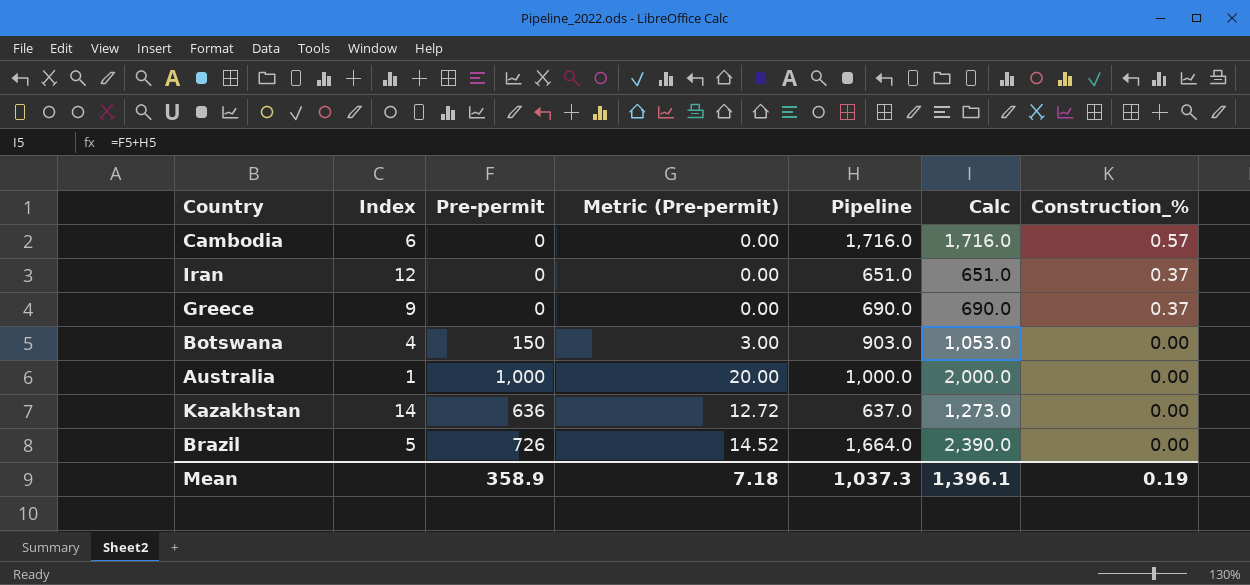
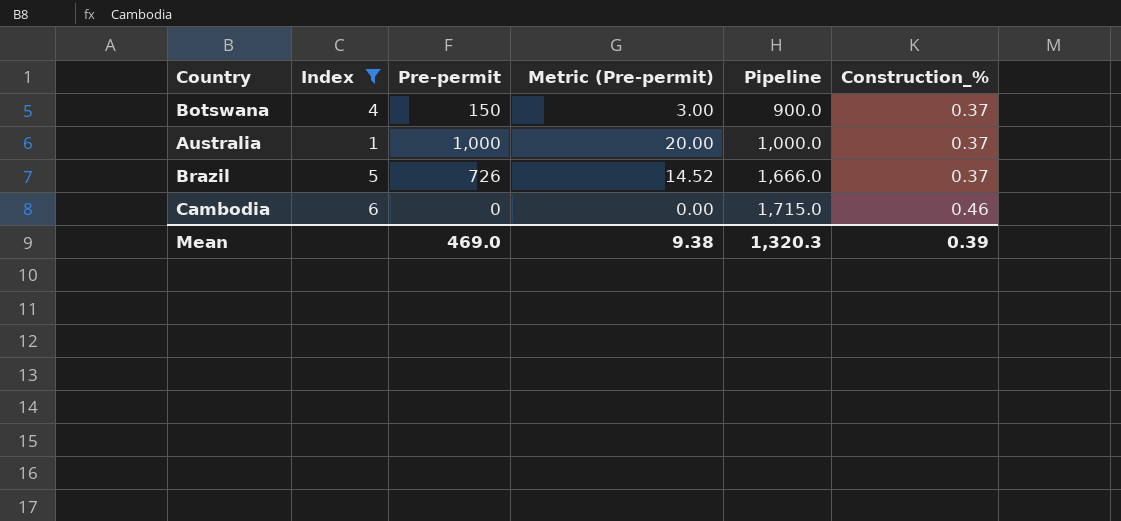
filter: none -> Index <= 6
row order: Construction_% descending -> Pipeline ascending
column Calc | formula: [Pre-permit] + [Pipeline] -> none
Botswana | Pipeline: 903.0 -> 900.0
Botswana | Construction_%: 0.00 -> 0.37
Australia | Construction_%: 0.00 -> 0.37
Brazil | Pipeline: 1,664.0 -> 1,666.0
Brazil | Construction_%: 0.00 -> 0.37
Cambodia | Pipeline: 1,716.0 -> 1,715.0
Cambodia | Construction_%: 0.57 -> 0.46
Mean | Pre-permit: 358.9 -> 469.0
Mean | Metric (Pre-permit): 7.18 -> 9.38
Mean | Pipeline: 1,037.3 -> 1,320.3
Mean | Construction_%: 0.19 -> 0.39

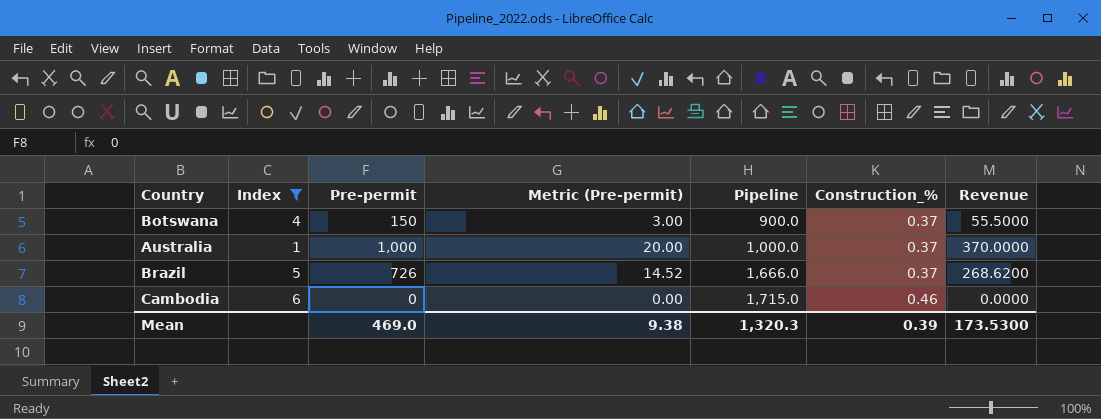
column Revenue | formula: none -> [Pre-permit] * [Construction_%]

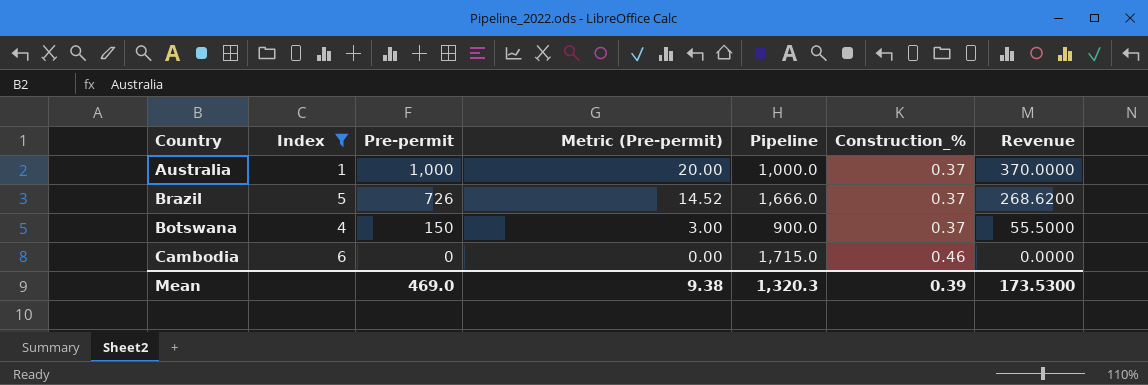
row order: Pipeline ascending -> Pre-permit descending

